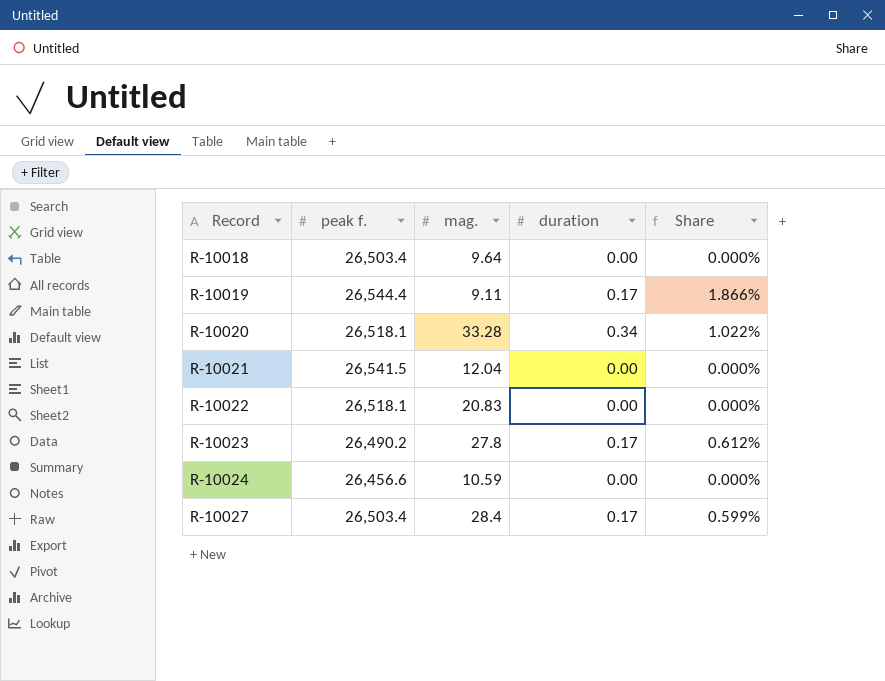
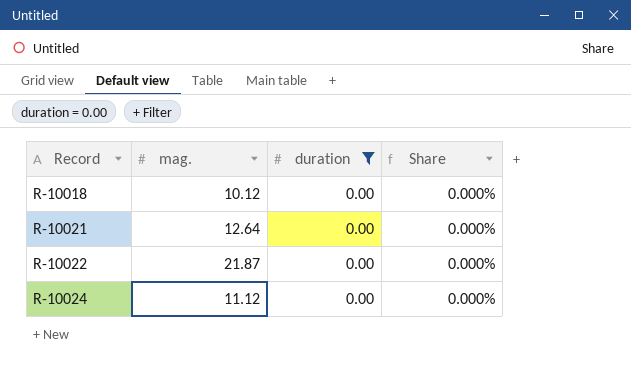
filter: none -> duration = 0.00
column peak f. | position: 2 -> none
R-10018 | mag.: 9.64 -> 10.12
R-10021 | mag.: 12.04 -> 12.64
R-10022 | mag.: 20.83 -> 21.87
R-10024 | mag.: 10.59 -> 11.12

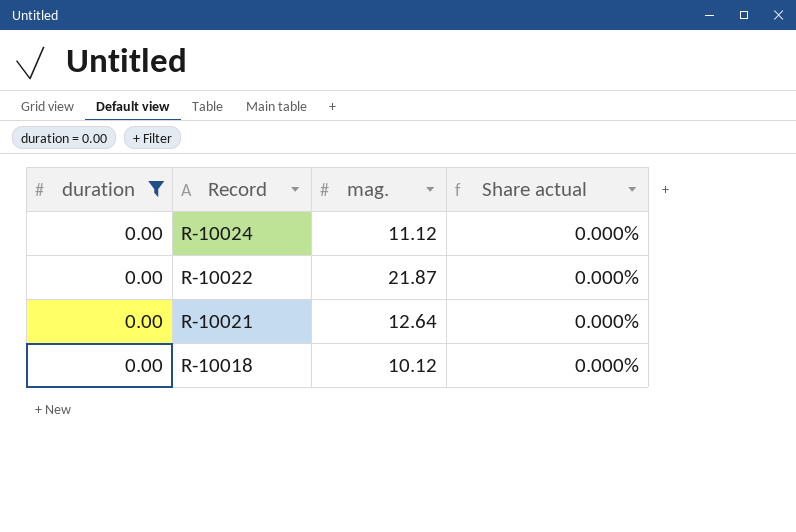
row order: Record ascending -> Record descending
column duration | position: 3 -> 1
column name: Share -> Share actual

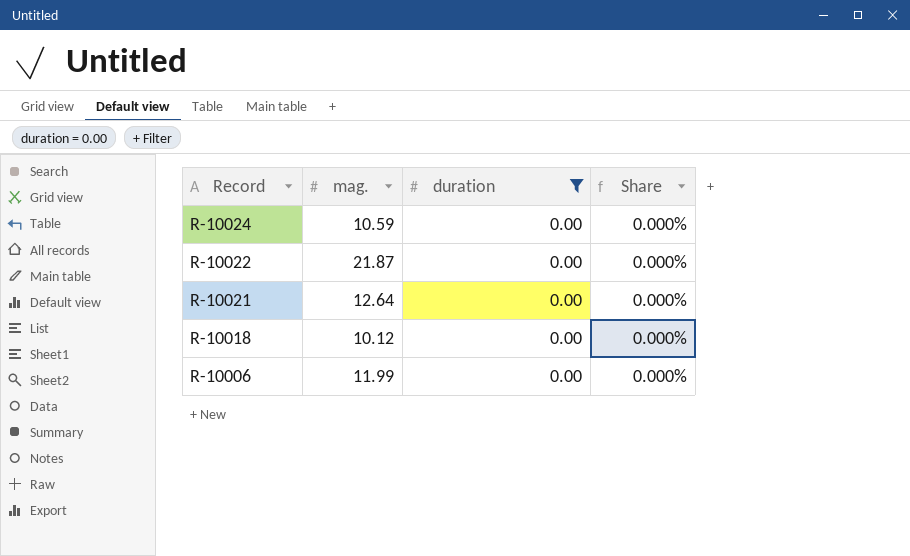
column duration | position: 1 -> 3
column name: Share actual -> Share
R-10024 | mag.: 11.12 -> 10.59
row R-10006: none -> 11.99 | 0.00 | 0.000%

